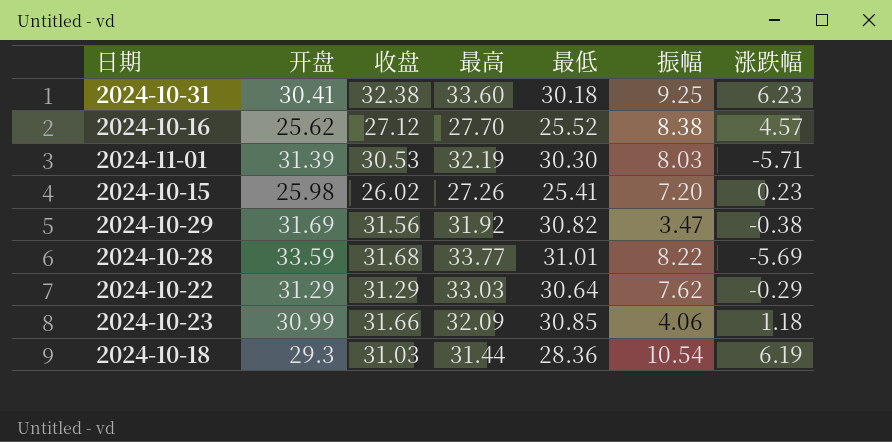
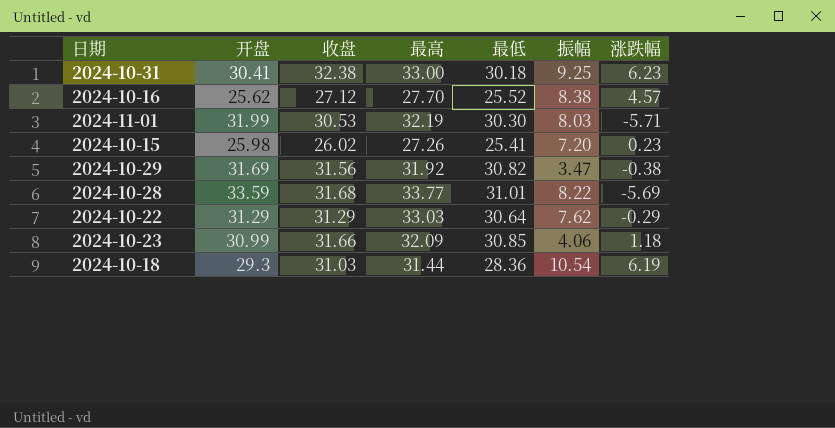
2024-10-31 | 最高: 33.60 -> 33.00
2024-11-01 | 开盘: 31.39 -> 31.99

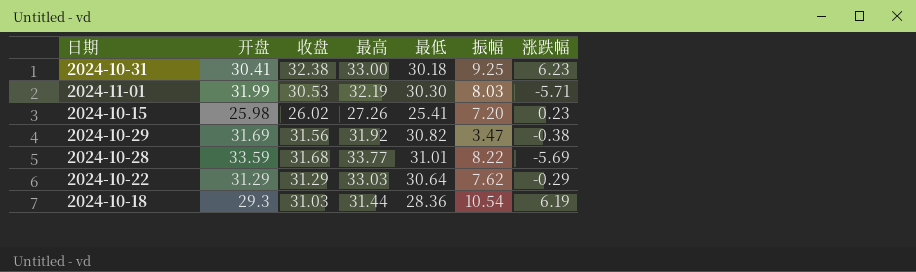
row 2024-10-16: 25.62 | 27.12 | 27.70 | 25.52 | 8.38 | 4.57 -> none
row 2024-10-23: 30.99 | 31.66 | 32.09 | 30.85 | 4.06 | 1.18 -> none

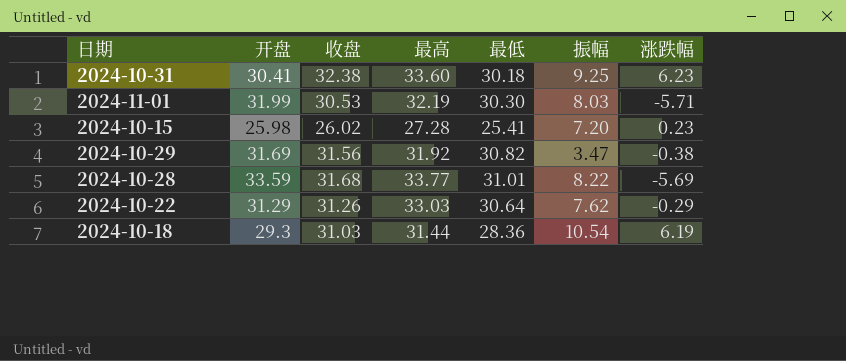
2024-10-31 | 最高: 33.00 -> 33.60
2024-10-15 | 最高: 27.26 -> 27.28
2024-10-22 | 收盘: 31.29 -> 31.26

